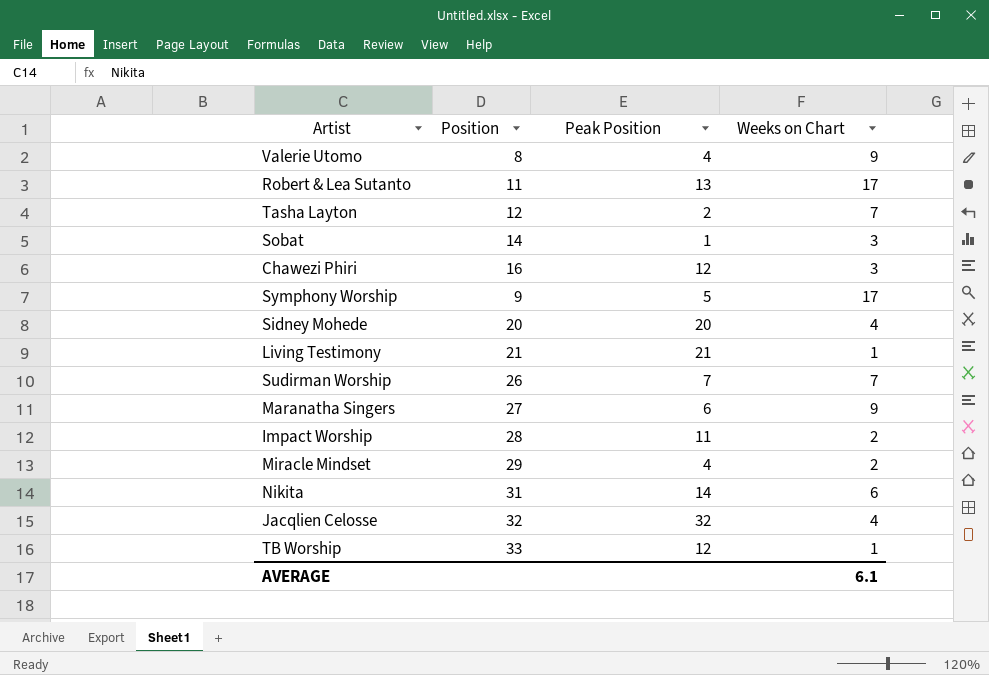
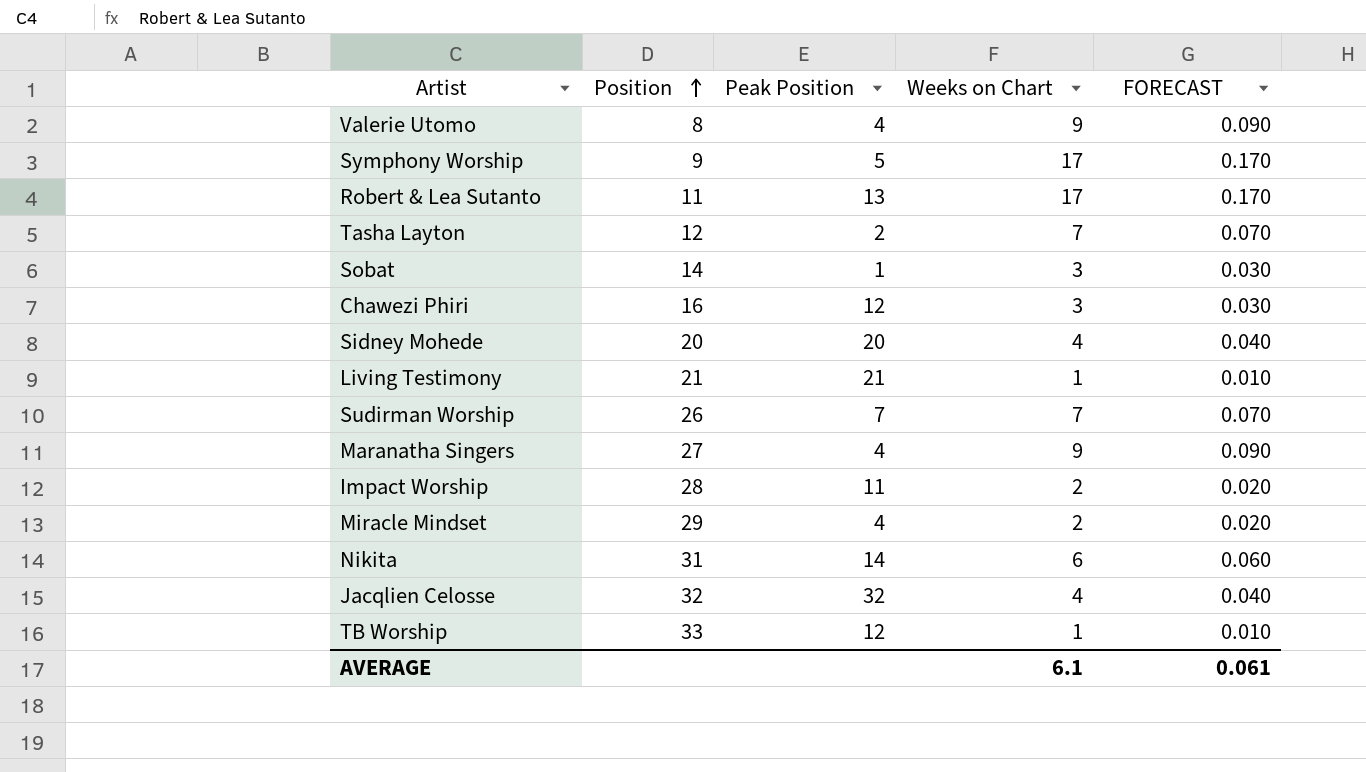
row order: none -> Position ascending
column FORECAST | formula: none -> [Weeks on Chart] * 0.01
Maranatha Singers | Peak Position: 6 -> 4

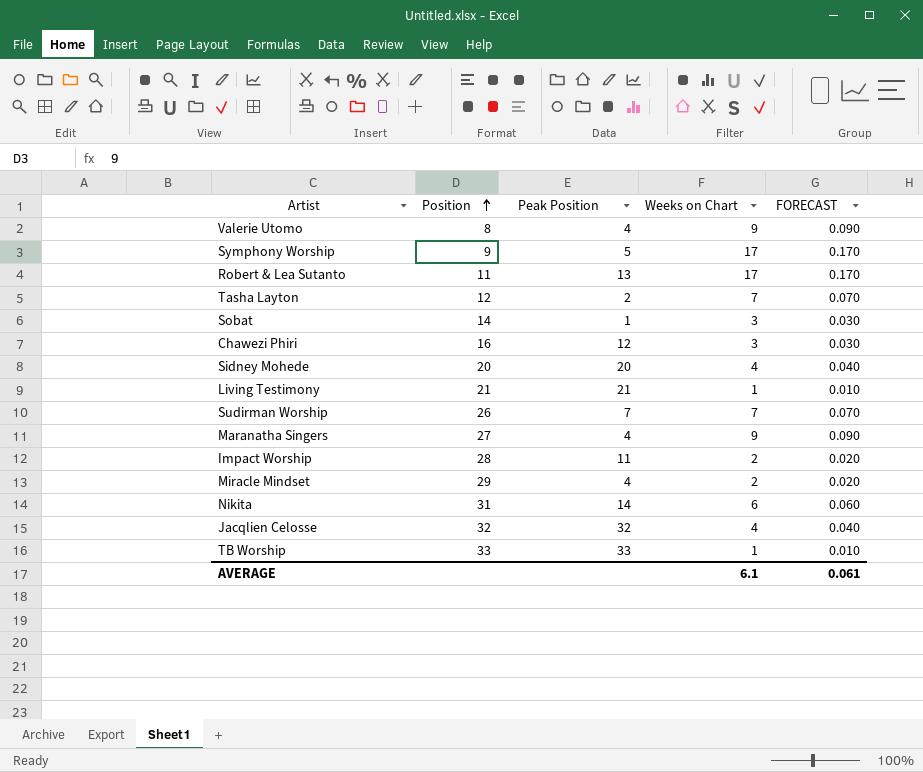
TB Worship | Peak Position: 12 -> 33

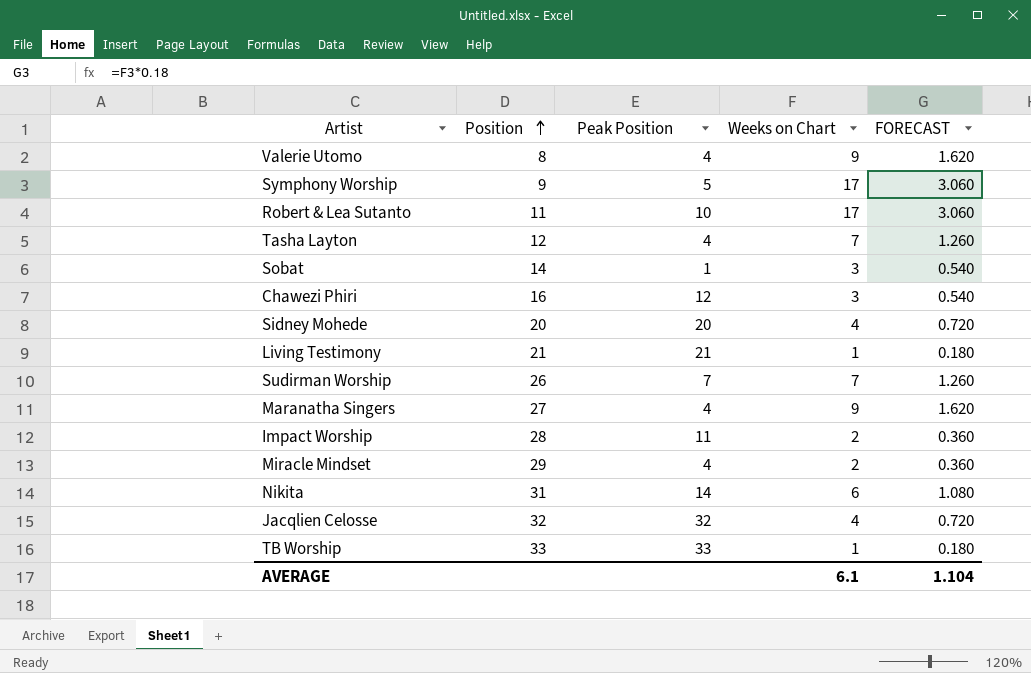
column FORECAST | formula: [Weeks on Chart] * 0.01 -> [Weeks on Chart] * 0.18
Robert & Lea Sutanto | Peak Position: 13 -> 10
Tasha Layton | Peak Position: 2 -> 4
AVERAGE | FORECAST: 0.061 -> 1.104

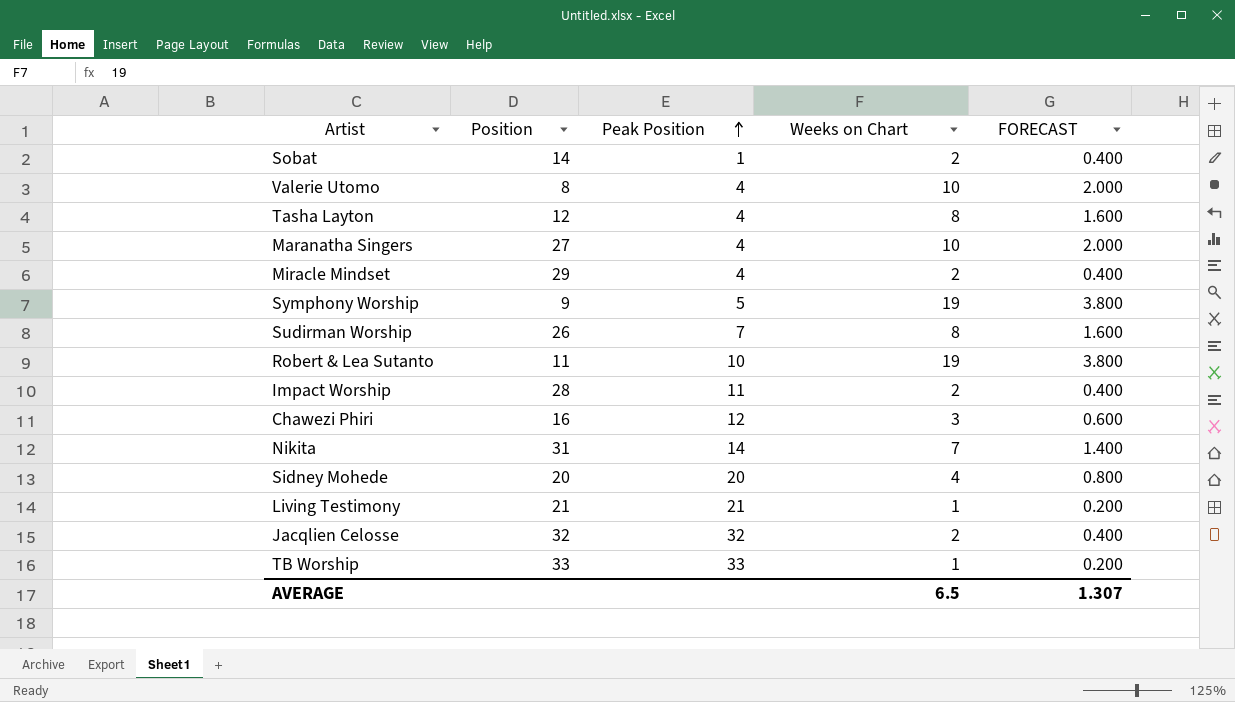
row order: Position ascending -> Peak Position ascending
column FORECAST | formula: [Weeks on Chart] * 0.18 -> [Weeks on Chart] * 0.2
Sobat | Weeks on Chart: 3 -> 2
Valerie Utomo | Weeks on Chart: 9 -> 10
Tasha Layton | Weeks on Chart: 7 -> 8
Maranatha Singers | Weeks on Chart: 9 -> 10
Symphony Worship | Weeks on Chart: 17 -> 19
Sudirman Worship | Weeks on Chart: 7 -> 8
Robert & Lea Sutanto | Weeks on Chart: 17 -> 19
Nikita | Weeks on Chart: 6 -> 7
Jacqlien Celosse | Weeks on Chart: 4 -> 2
AVERAGE | Weeks on Chart: 6.1 -> 6.5
AVERAGE | FORECAST: 1.104 -> 1.307

